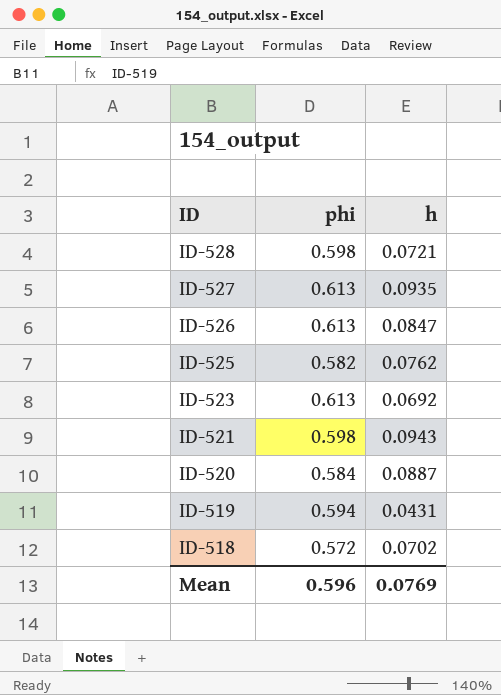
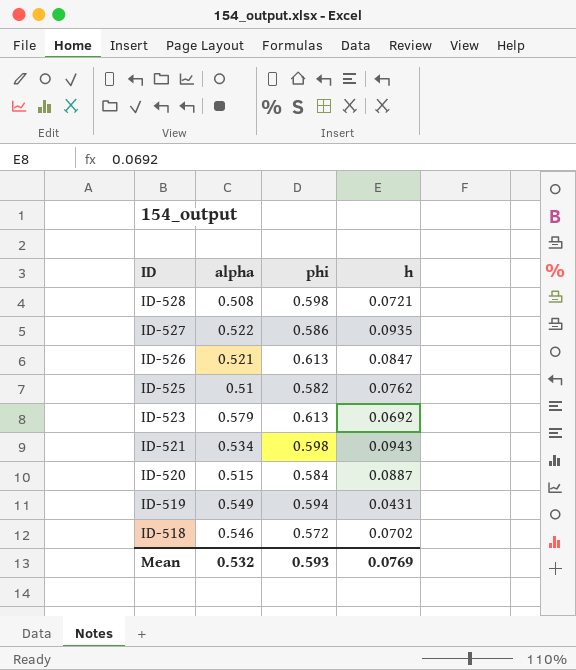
column alpha | position: none -> 2
ID-527 | phi: 0.613 -> 0.586
Mean | phi: 0.596 -> 0.593

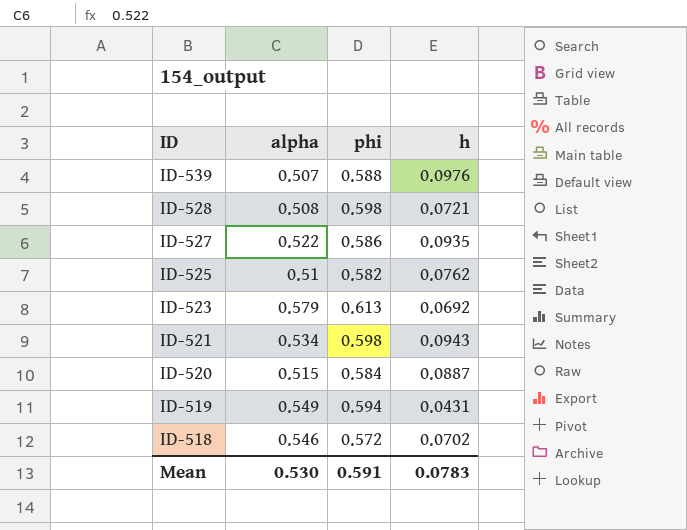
row ID-526: 0.521 | 0.613 | 0.0847 -> none
row ID-539: none -> 0.507 | 0.588 | 0.0976
Mean | alpha: 0.532 -> 0.530
Mean | phi: 0.593 -> 0.591
Mean | h: 0.0769 -> 0.0783

